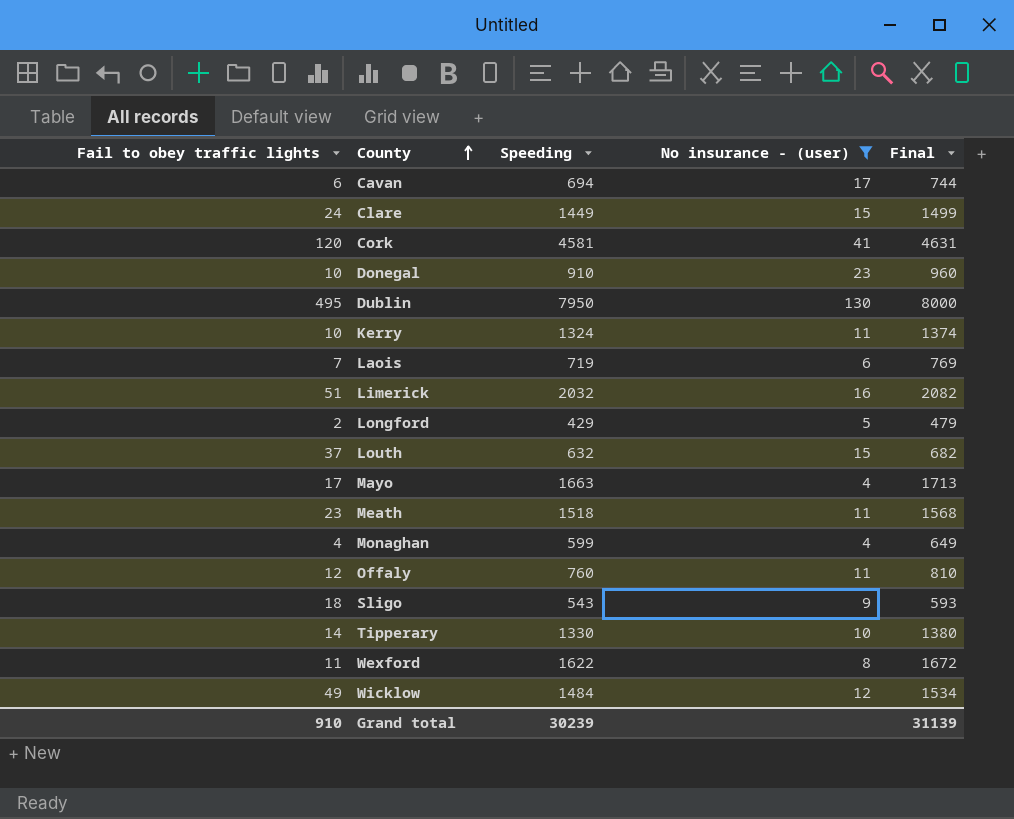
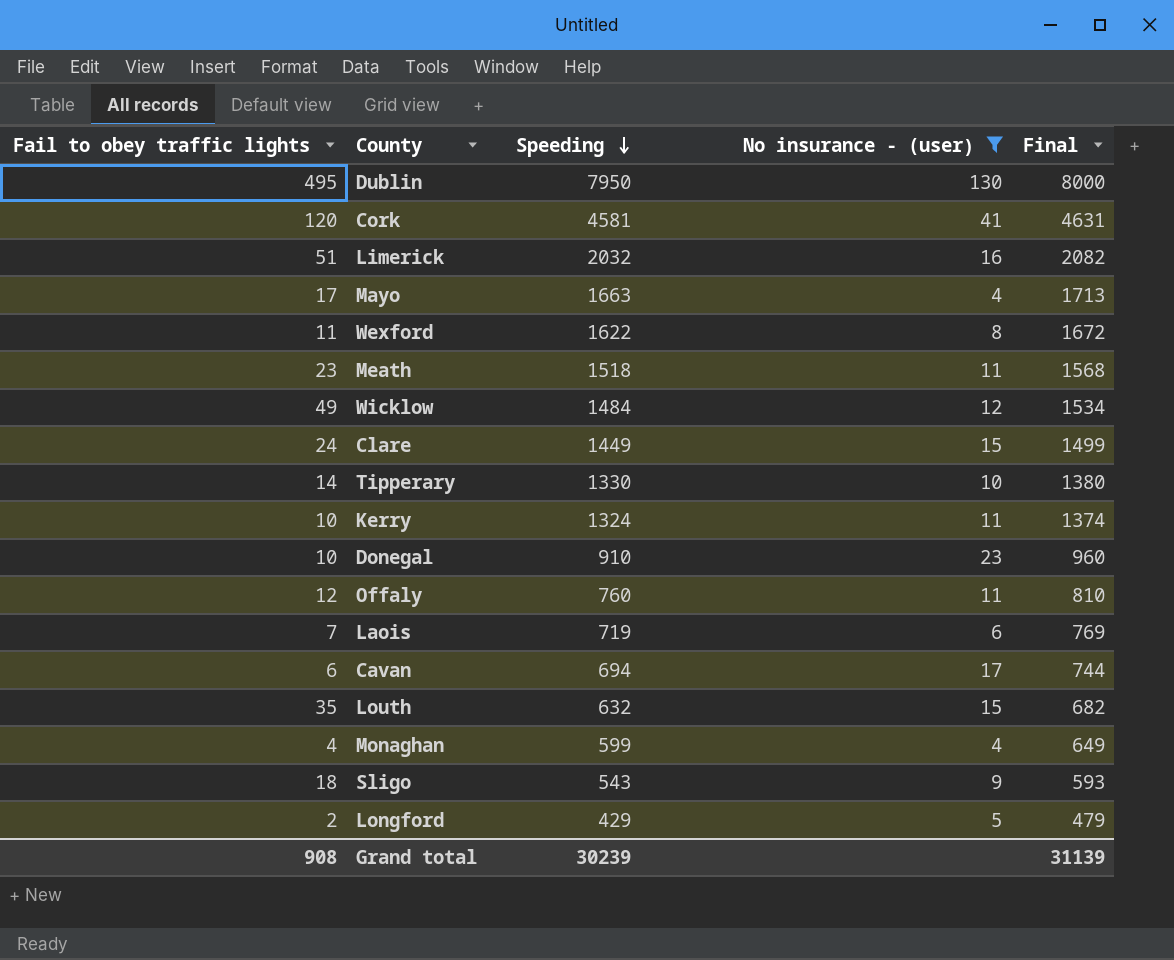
row order: County ascending -> Speeding descending
Louth | Fail to obey traffic lights: 37 -> 35
Grand total | Fail to obey traffic lights: 910 -> 908

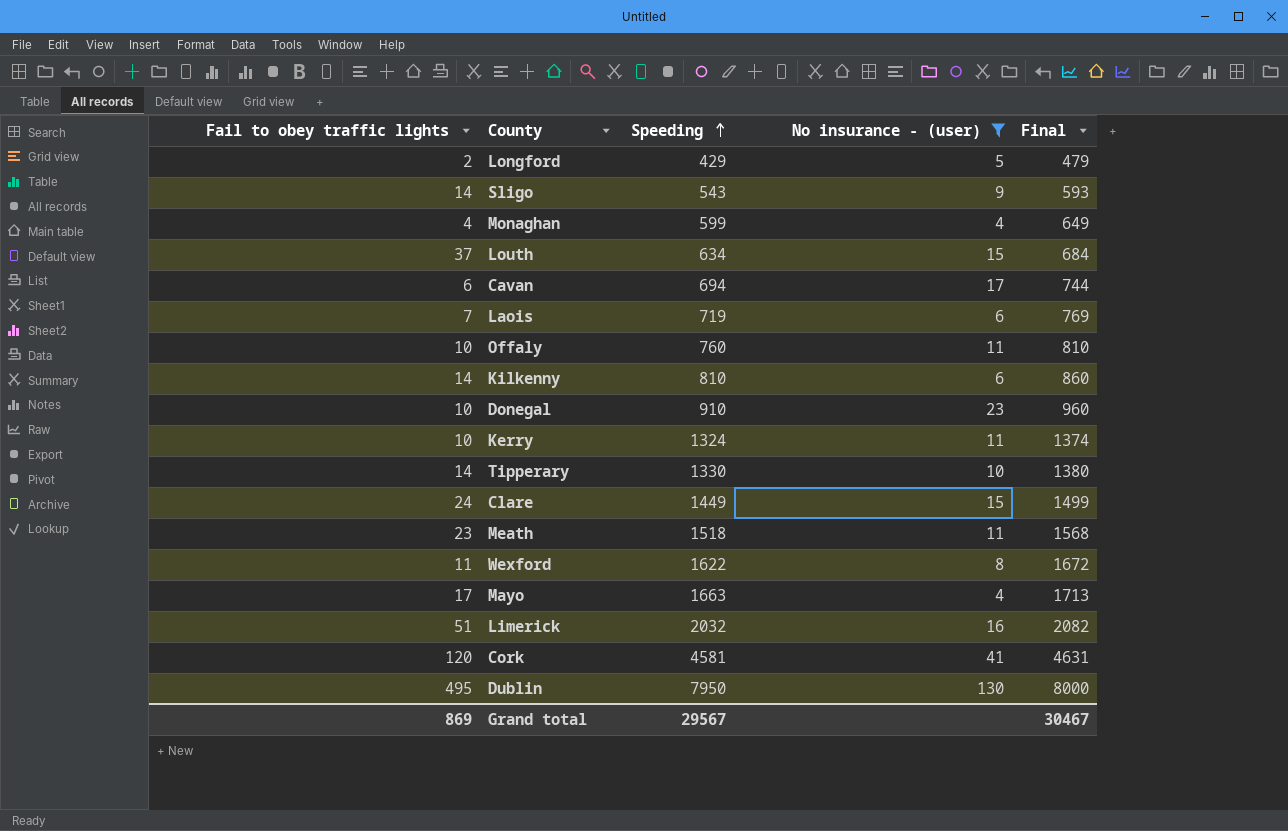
row order: Speeding descending -> Speeding ascending
row Wicklow: 49 | 1484 | 12 | 1534 -> none
Sligo | Fail to obey traffic lights: 18 -> 14
Louth | Fail to obey traffic lights: 35 -> 37
Louth | Speeding: 632 -> 634
Louth | Final: 682 -> 684
Offaly | Fail to obey traffic lights: 12 -> 10
row Kilkenny: none -> 14 | 810 | 6 | 860
Grand total | Fail to obey traffic lights: 908 -> 869
Grand total | Speeding: 30239 -> 29567
Grand total | Final: 31139 -> 30467

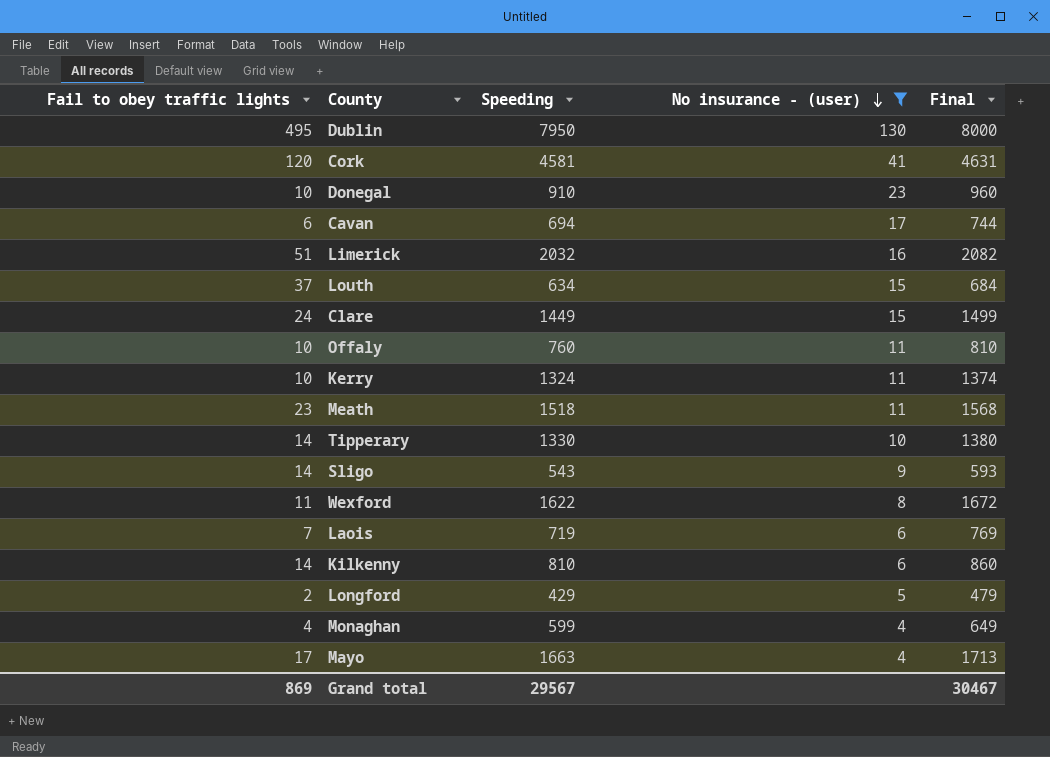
row order: Speeding ascending -> No insurance - (user) descending

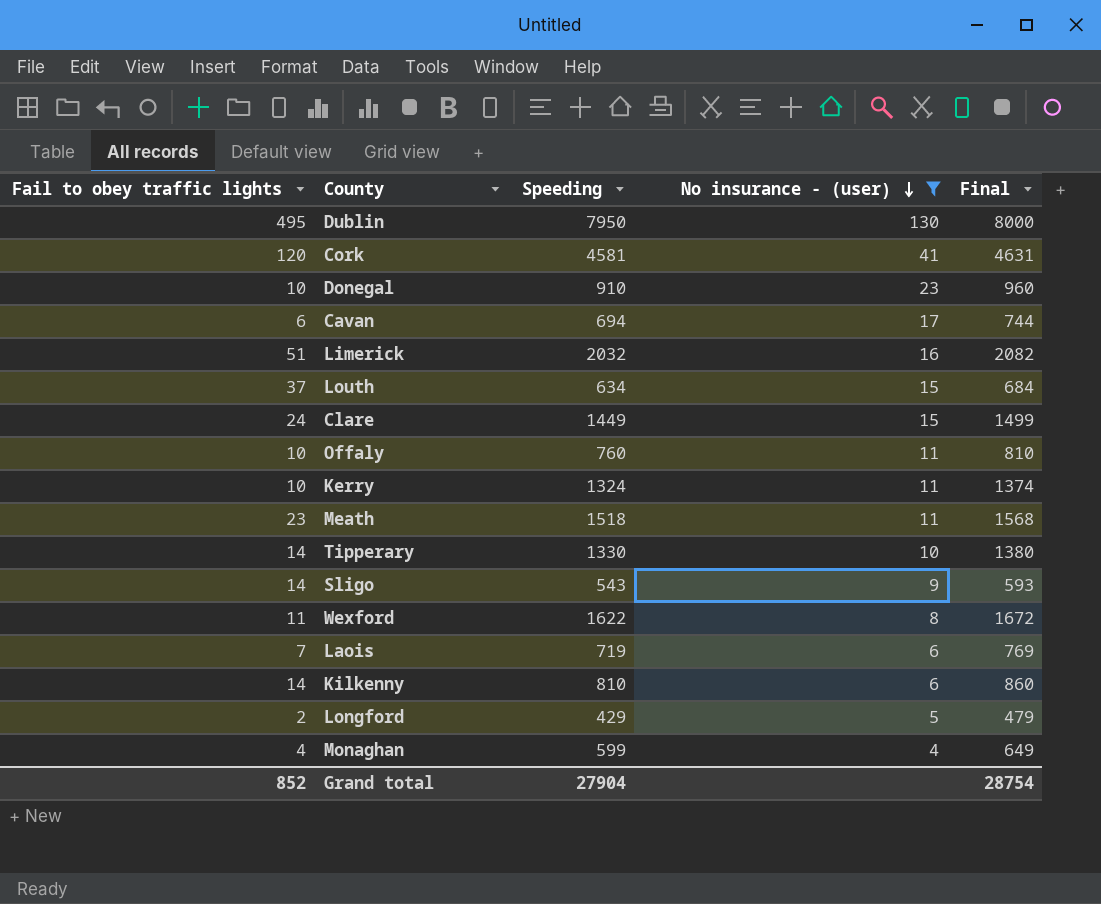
row Mayo: 17 | 1663 | 4 | 1713 -> none
Grand total | Fail to obey traffic lights: 869 -> 852
Grand total | Speeding: 29567 -> 27904
Grand total | Final: 30467 -> 28754

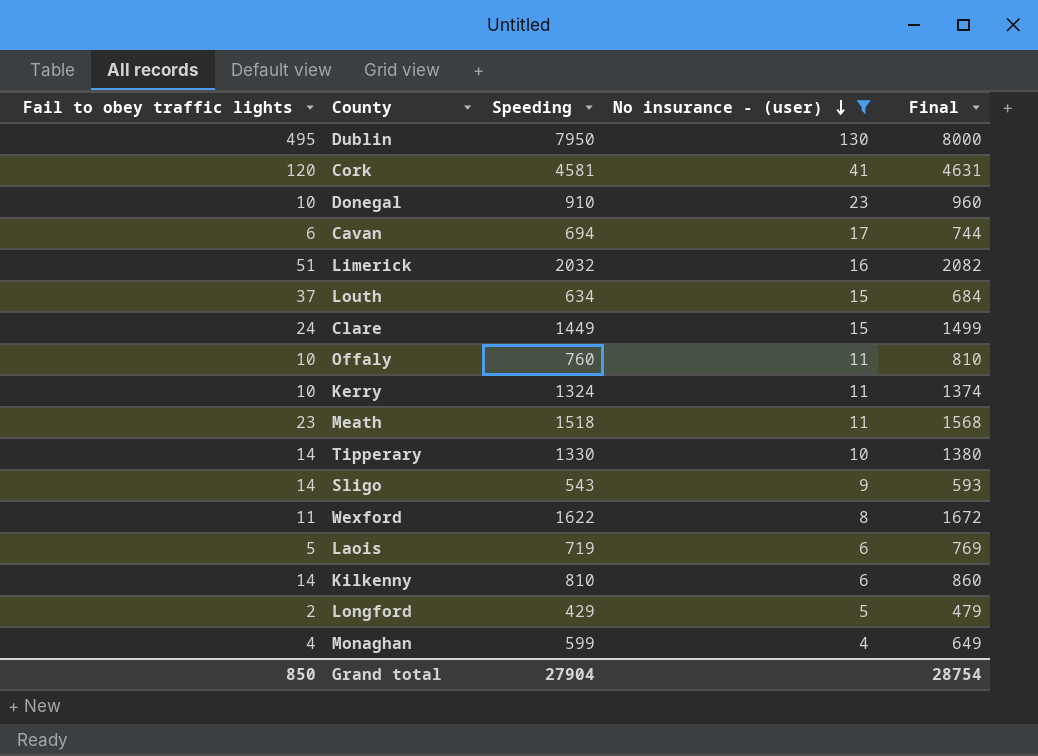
Laois | Fail to obey traffic lights: 7 -> 5
Grand total | Fail to obey traffic lights: 852 -> 850

